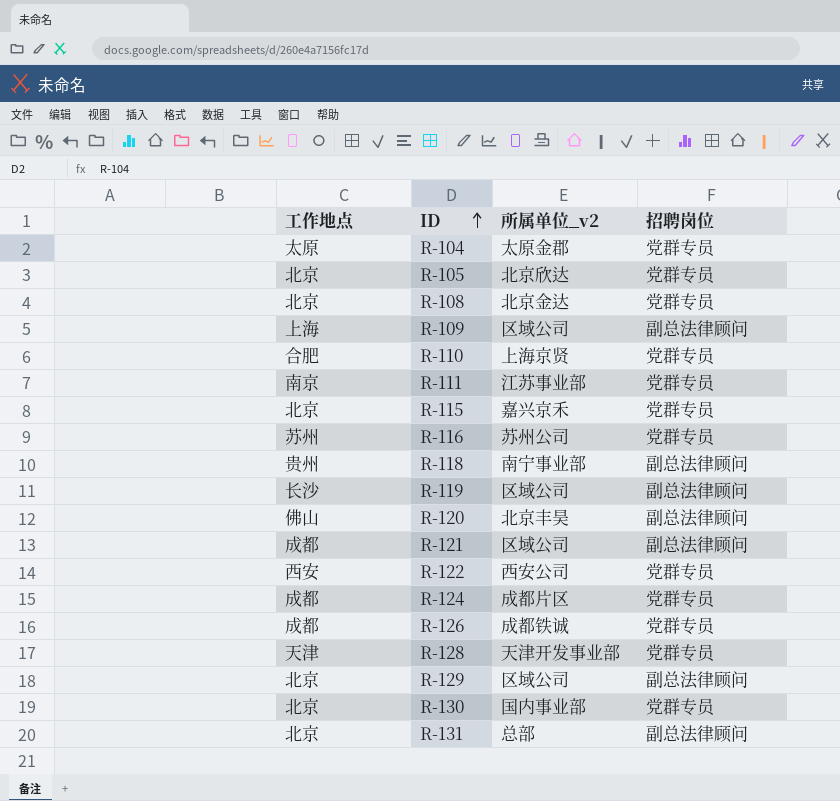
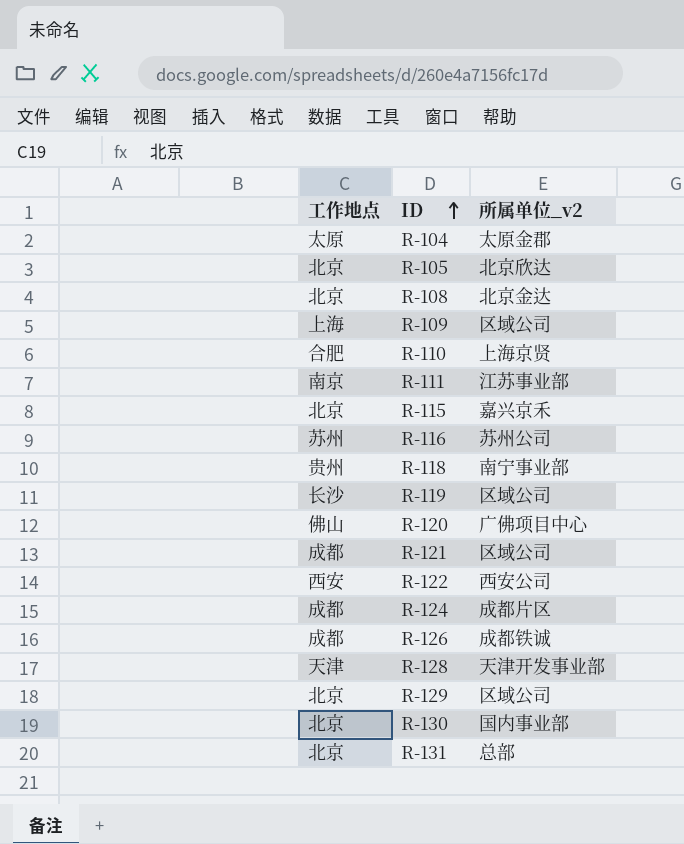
column 招聘岗位 | position: 4 -> none
R-120 | 所属单位_v2: 北京丰昊 -> 广佛项目中心

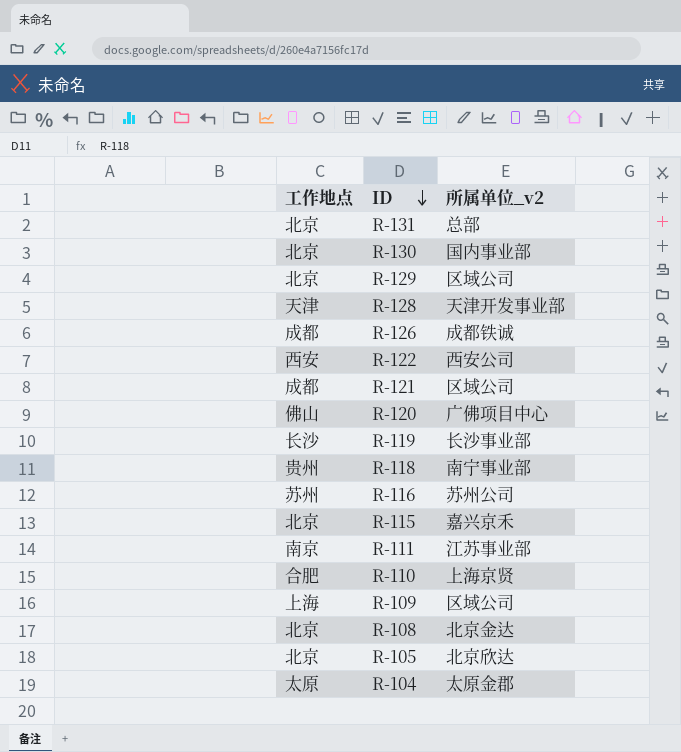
row order: ID ascending -> ID descending
row R-124: 成都 | 成都片区 -> none
R-119 | 所属单位_v2: 区域公司 -> 长沙事业部

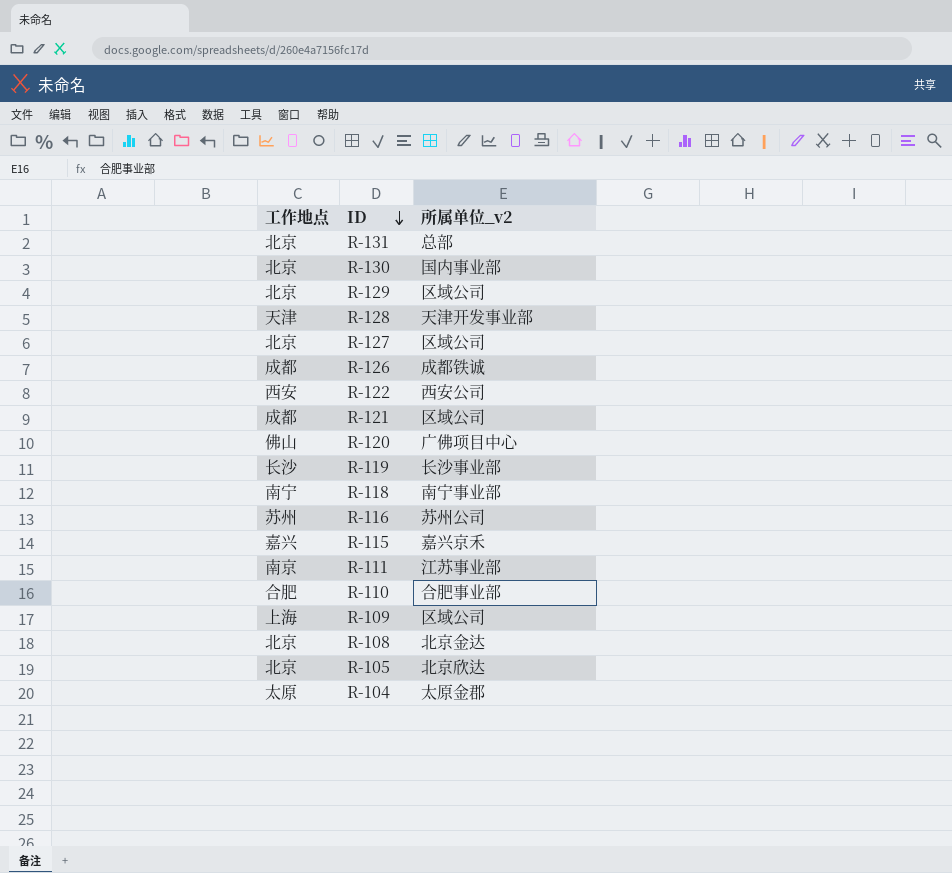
row R-127: none -> 北京 | 区域公司
R-118 | 工作地点: 贵州 -> 南宁
R-115 | 工作地点: 北京 -> 嘉兴
R-110 | 所属单位_v2: 上海京贤 -> 合肥事业部

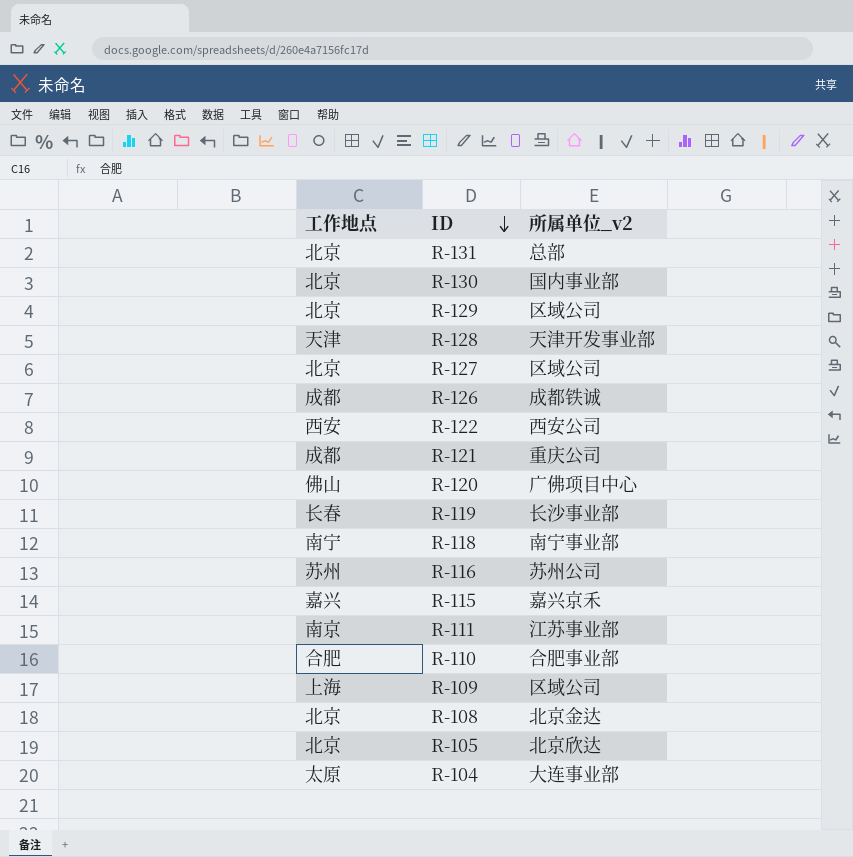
R-121 | 所属单位_v2: 区域公司 -> 重庆公司
R-119 | 工作地点: 长沙 -> 长春
R-104 | 所属单位_v2: 太原金郡 -> 大连事业部

